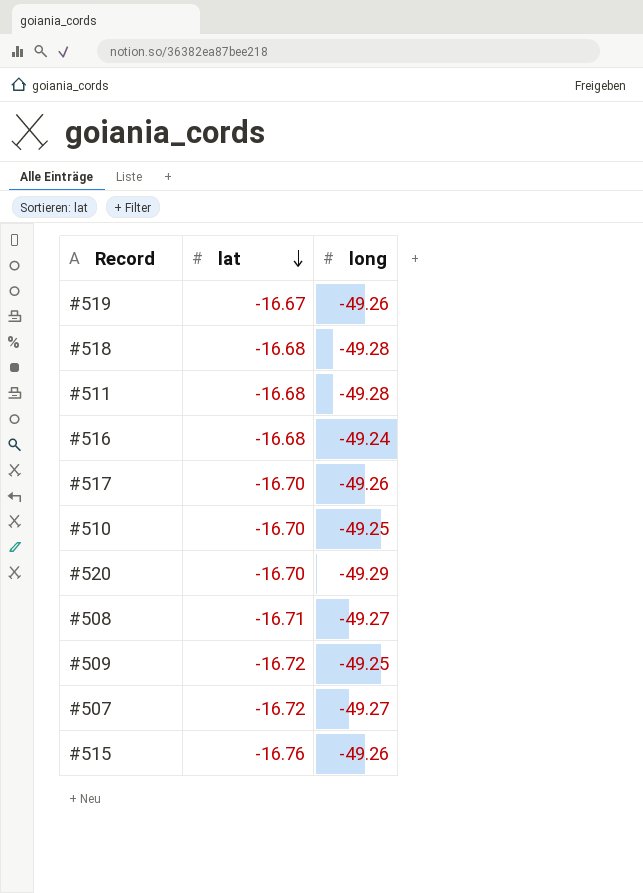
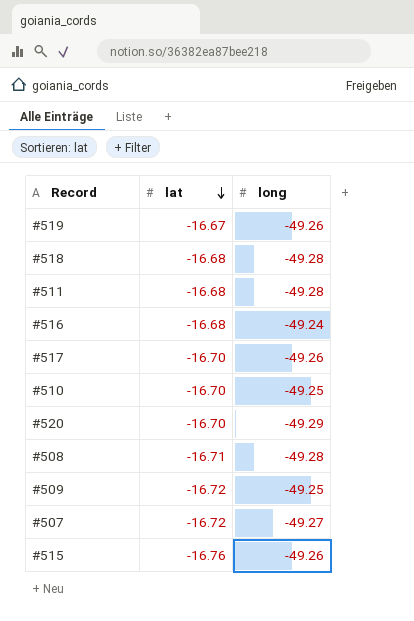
#508 | long: -49.27 -> -49.28

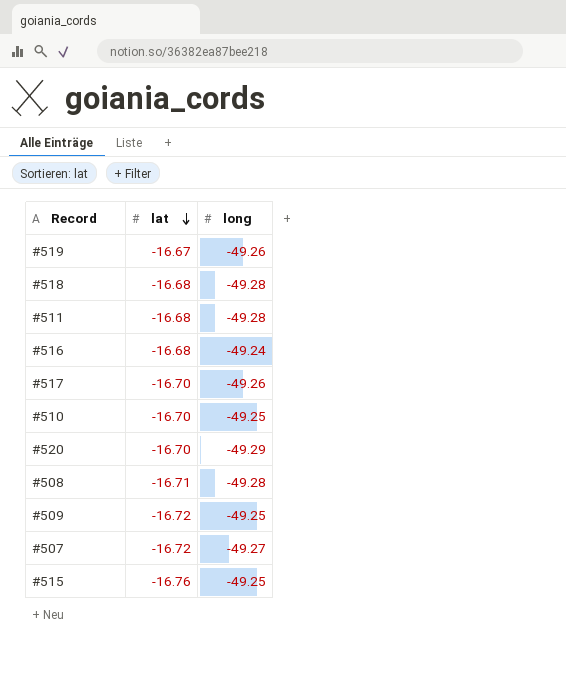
#515 | long: -49.26 -> -49.25

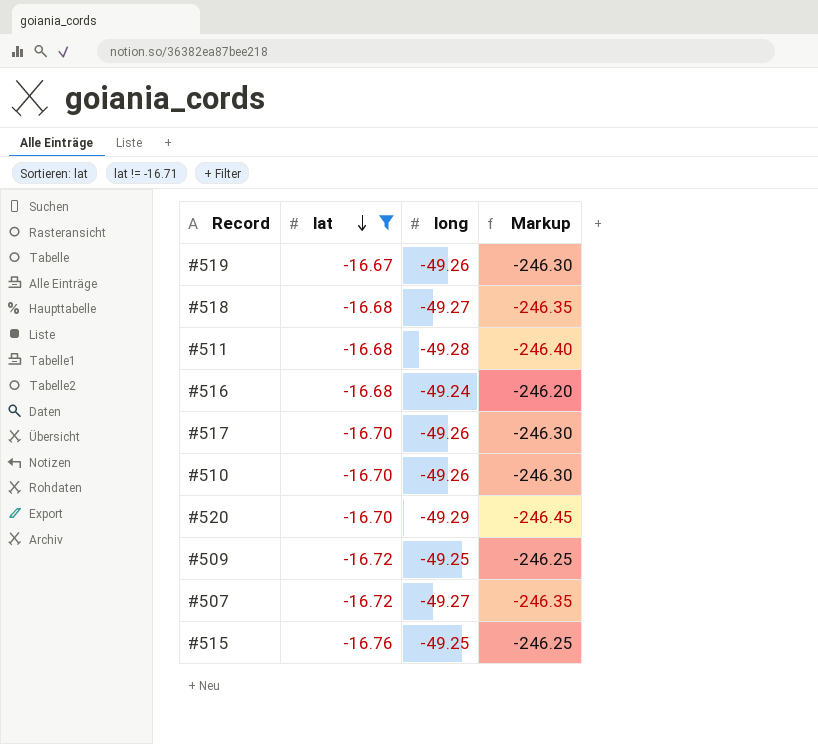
filter: none -> lat != -16.71
column Markup | formula: none -> [long] * 5
#518 | long: -49.28 -> -49.27
#510 | long: -49.25 -> -49.26

